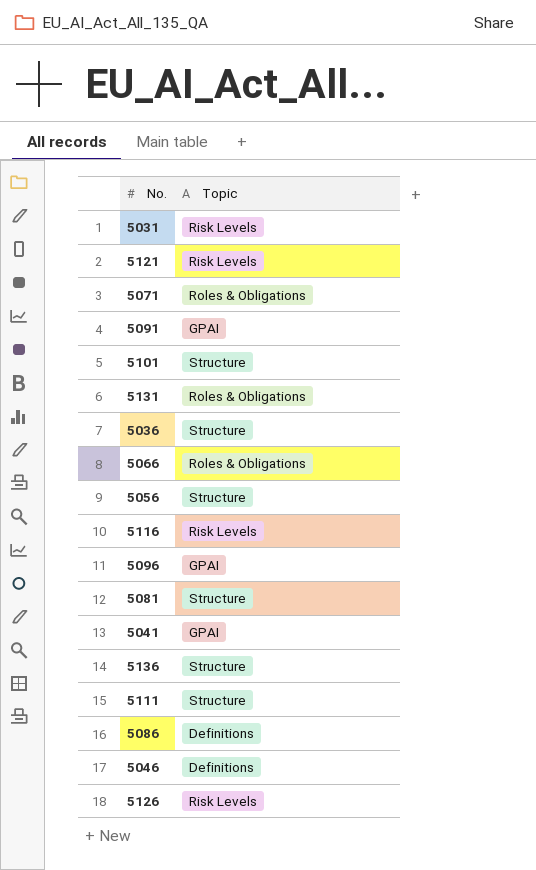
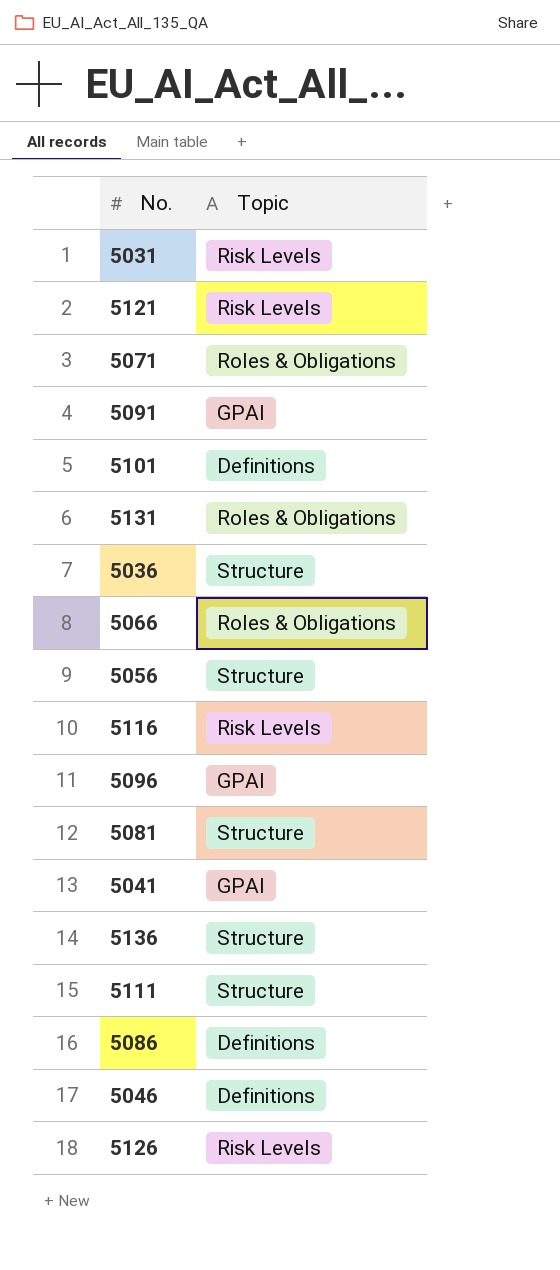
5101 | Topic: Structure -> Definitions

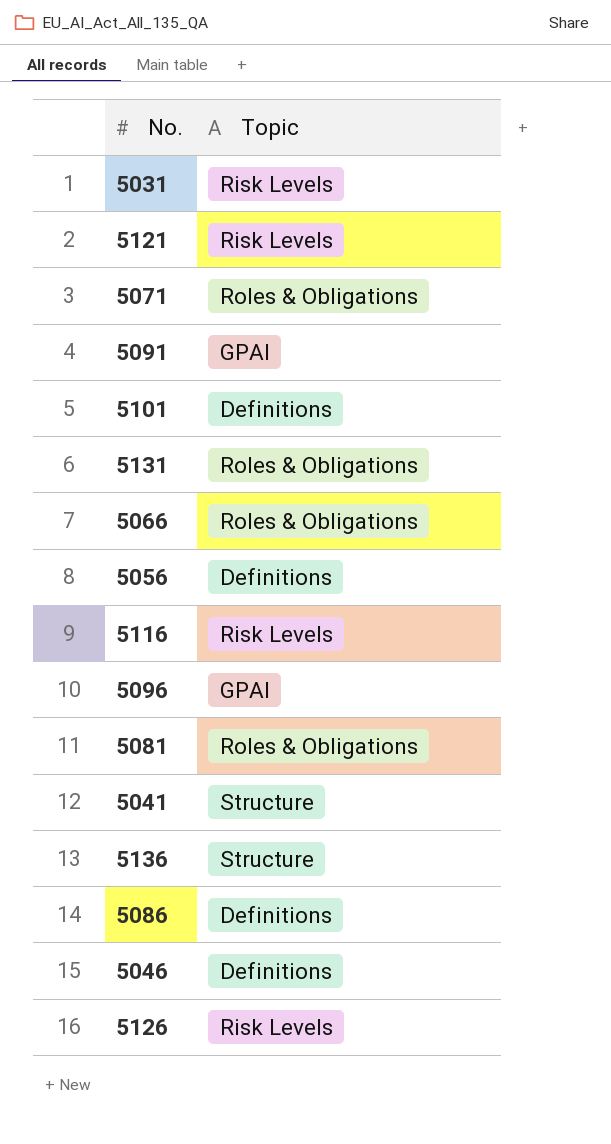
row 5036: Structure -> none
row 5111: Structure -> none
5056 | Topic: Structure -> Definitions
5081 | Topic: Structure -> Roles & Obligations
5041 | Topic: GPAI -> Structure

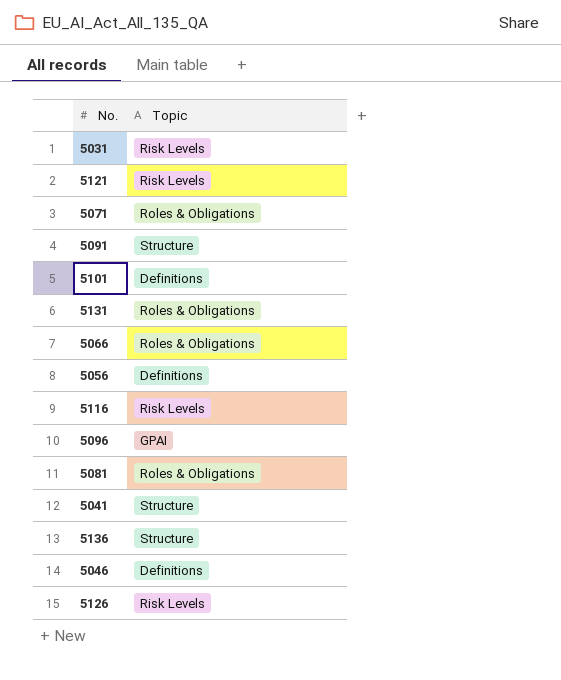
row 5086: Definitions -> none
5091 | Topic: GPAI -> Structure

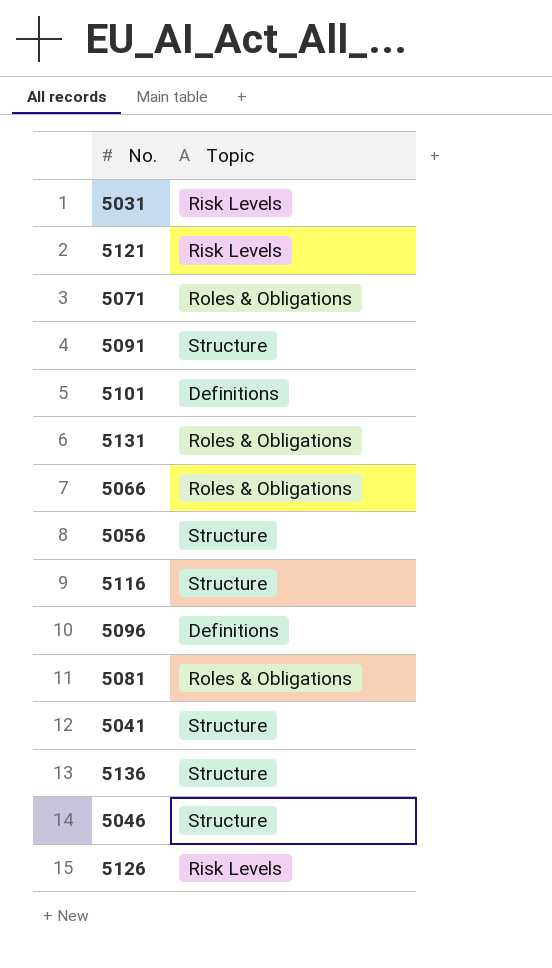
5056 | Topic: Definitions -> Structure
5116 | Topic: Risk Levels -> Structure
5096 | Topic: GPAI -> Definitions
5046 | Topic: Definitions -> Structure

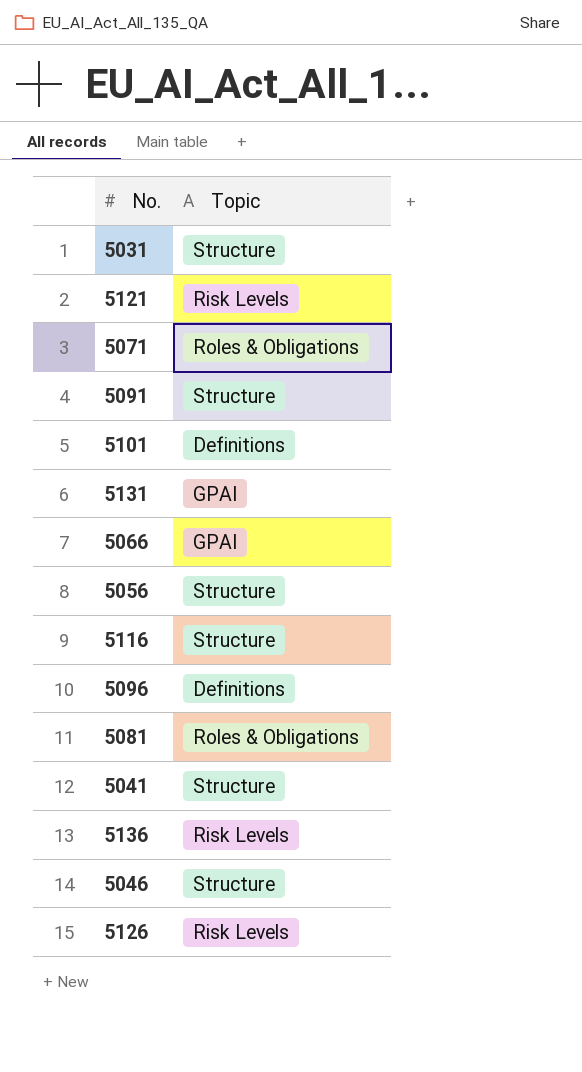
5031 | Topic: Risk Levels -> Structure
5131 | Topic: Roles & Obligations -> GPAI
5066 | Topic: Roles & Obligations -> GPAI
5136 | Topic: Structure -> Risk Levels

